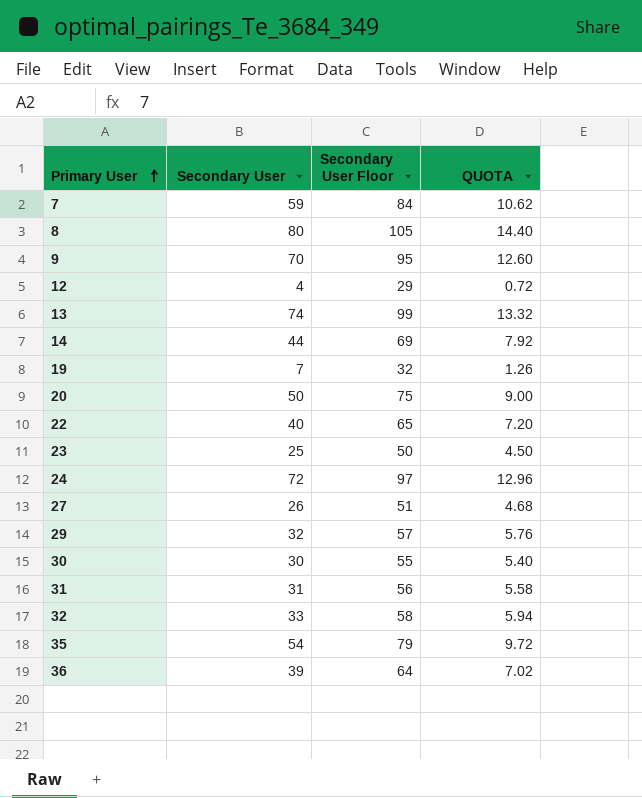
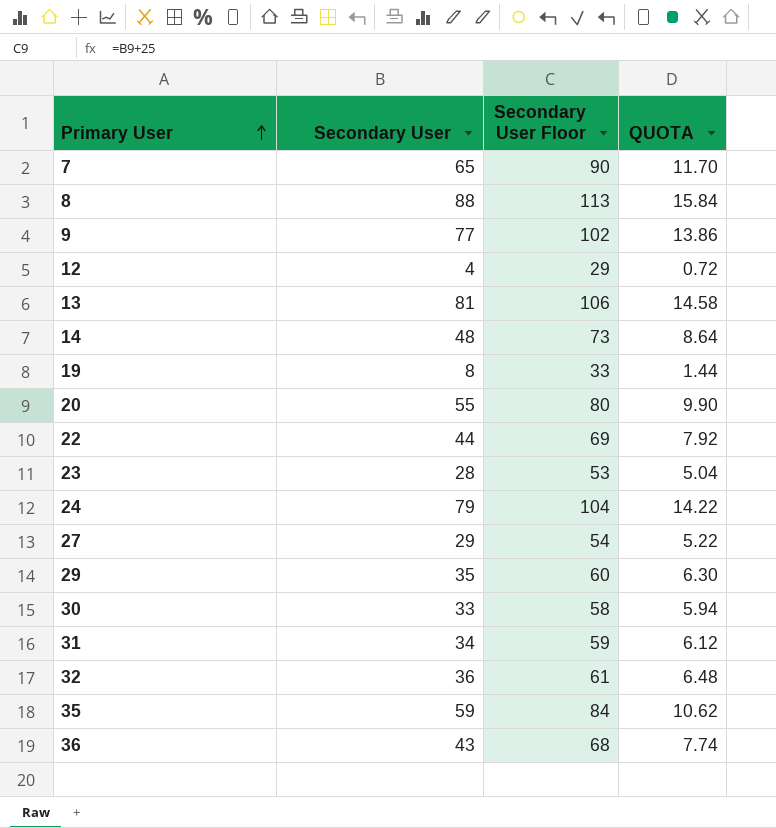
7 | Secondary User: 59 -> 65
7 | Secondary User Floor: 84 -> 90
7 | QUOTA: 10.62 -> 11.70
8 | Secondary User: 80 -> 88
8 | Secondary User Floor: 105 -> 113
8 | QUOTA: 14.40 -> 15.84
9 | Secondary User: 70 -> 77
9 | Secondary User Floor: 95 -> 102
9 | QUOTA: 12.60 -> 13.86
13 | Secondary User: 74 -> 81
13 | Secondary User Floor: 99 -> 106
13 | QUOTA: 13.32 -> 14.58
14 | Secondary User: 44 -> 48
14 | Secondary User Floor: 69 -> 73
14 | QUOTA: 7.92 -> 8.64
19 | Secondary User: 7 -> 8
19 | Secondary User Floor: 32 -> 33
19 | QUOTA: 1.26 -> 1.44
20 | Secondary User: 50 -> 55
20 | Secondary User Floor: 75 -> 80
20 | QUOTA: 9.00 -> 9.90
22 | Secondary User: 40 -> 44
22 | Secondary User Floor: 65 -> 69
22 | QUOTA: 7.20 -> 7.92
23 | Secondary User: 25 -> 28
23 | Secondary User Floor: 50 -> 53
23 | QUOTA: 4.50 -> 5.04
24 | Secondary User: 72 -> 79
24 | Secondary User Floor: 97 -> 104
24 | QUOTA: 12.96 -> 14.22
27 | Secondary User: 26 -> 29
27 | Secondary User Floor: 51 -> 54
27 | QUOTA: 4.68 -> 5.22
29 | Secondary User: 32 -> 35
29 | Secondary User Floor: 57 -> 60
29 | QUOTA: 5.76 -> 6.30
30 | Secondary User: 30 -> 33
30 | Secondary User Floor: 55 -> 58
30 | QUOTA: 5.40 -> 5.94
31 | Secondary User: 31 -> 34
31 | Secondary User Floor: 56 -> 59
31 | QUOTA: 5.58 -> 6.12
32 | Secondary User: 33 -> 36
32 | Secondary User Floor: 58 -> 61
32 | QUOTA: 5.94 -> 6.48
35 | Secondary User: 54 -> 59
35 | Secondary User Floor: 79 -> 84
35 | QUOTA: 9.72 -> 10.62
36 | Secondary User: 39 -> 43
36 | Secondary User Floor: 64 -> 68
36 | QUOTA: 7.02 -> 7.74

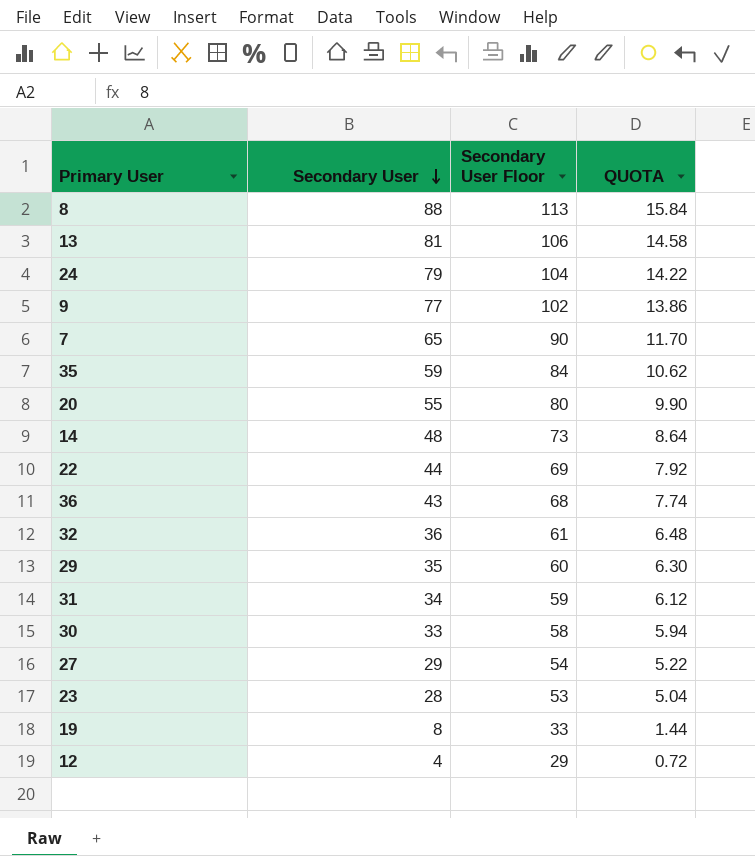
row order: Primary User ascending -> Secondary User descending

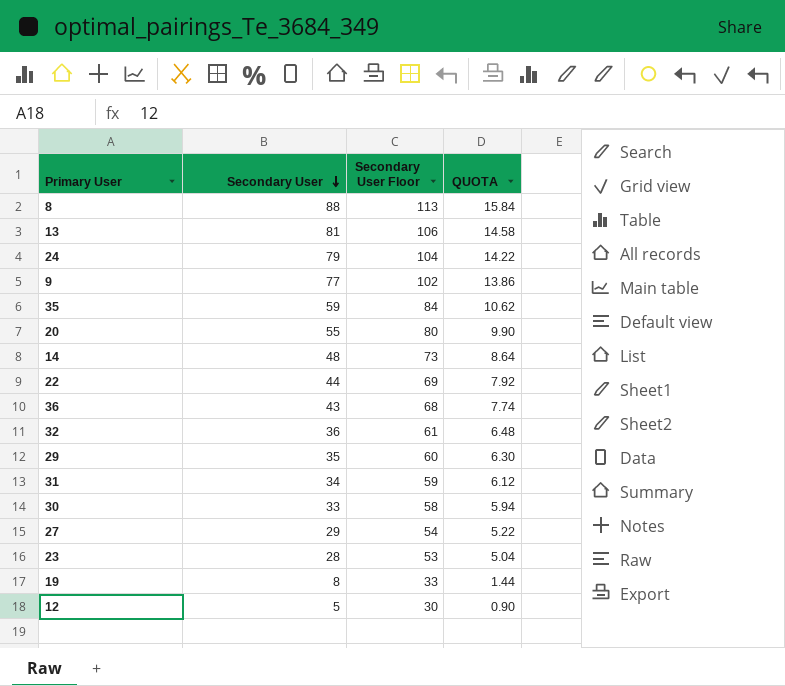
row 7: 65 | 90 | 11.70 -> none
12 | Secondary User: 4 -> 5
12 | Secondary User Floor: 29 -> 30
12 | QUOTA: 0.72 -> 0.90

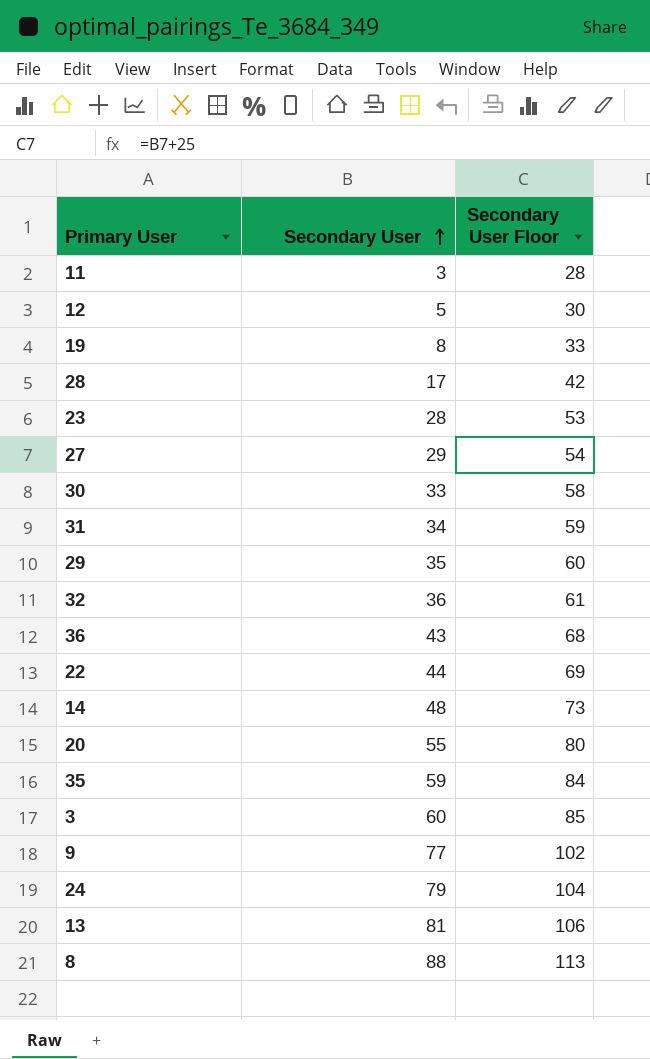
row order: Secondary User descending -> Secondary User ascending
column QUOTA | formula: [Secondary User] * 0.18 -> none
row 11: none -> 3 | 28
row 28: none -> 17 | 42
row 3: none -> 60 | 85

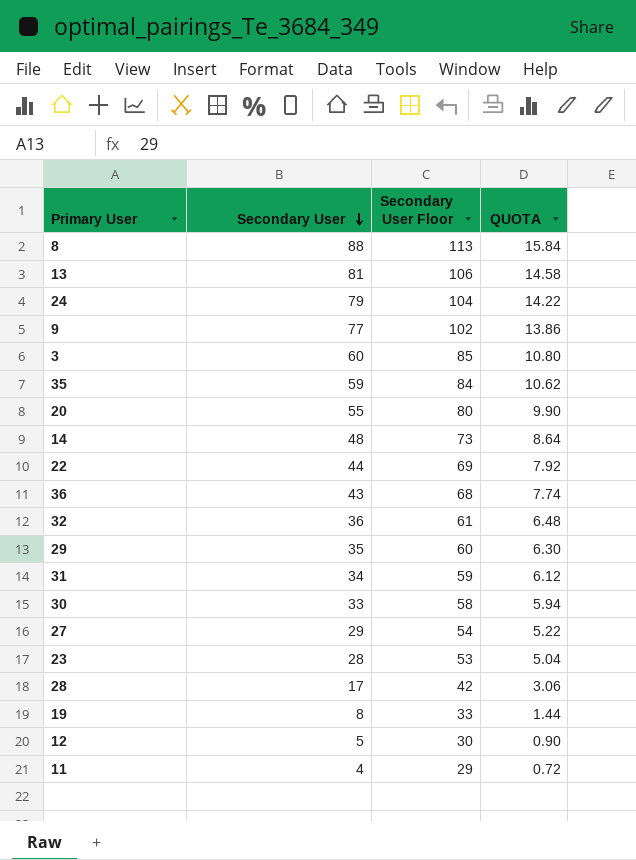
row order: Secondary User ascending -> Secondary User descending
column QUOTA | formula: none -> [Secondary User] * 0.18
11 | Secondary User: 3 -> 4
11 | Secondary User Floor: 28 -> 29

